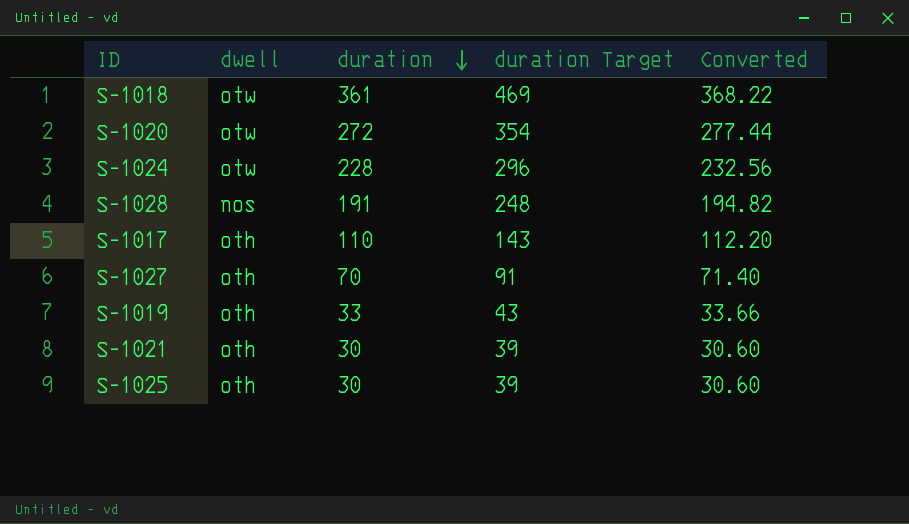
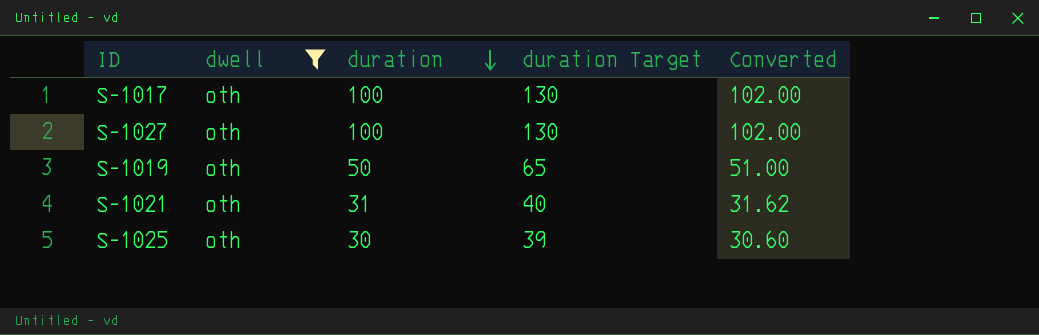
filter: none -> dwell = oth
S-1017 | duration: 110 -> 100
S-1017 | duration Target: 143 -> 130
S-1017 | Converted: 112.20 -> 102.00
S-1027 | duration: 70 -> 100
S-1027 | duration Target: 91 -> 130
S-1027 | Converted: 71.40 -> 102.00
S-1019 | duration: 33 -> 50
S-1019 | duration Target: 43 -> 65
S-1019 | Converted: 33.66 -> 51.00
S-1021 | duration: 30 -> 31
S-1021 | duration Target: 39 -> 40
S-1021 | Converted: 30.60 -> 31.62

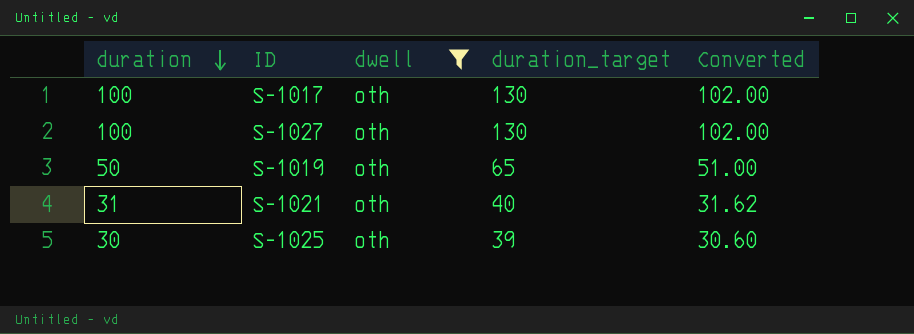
column duration | position: 3 -> 1
column name: duration Target -> duration_target

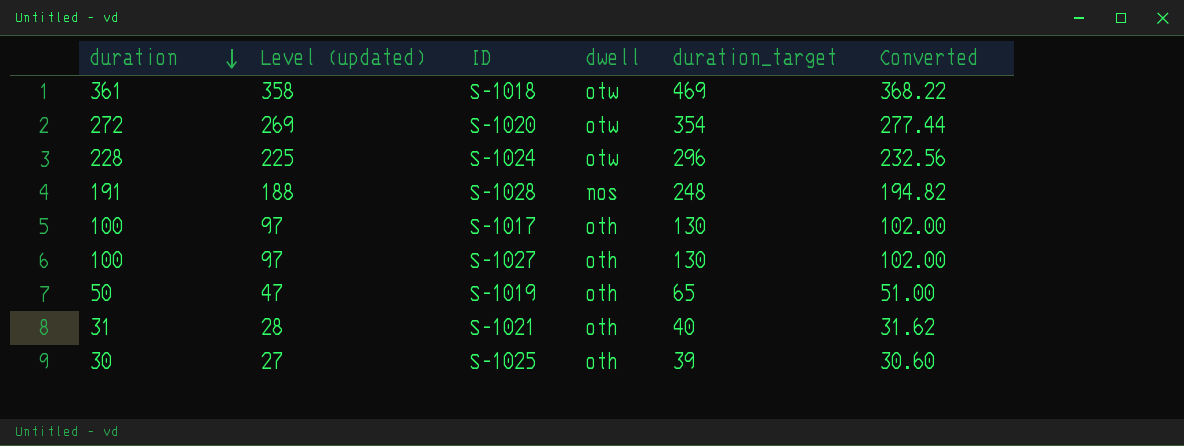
filter: dwell = oth -> none
column Level (updated) | formula: none -> [duration] - 3

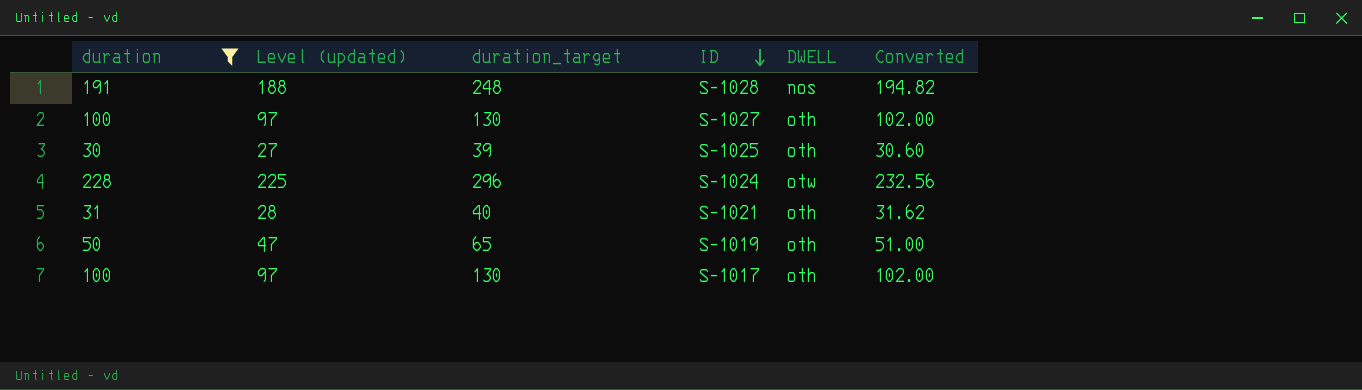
filter: none -> duration <= 228
row order: duration descending -> ID descending
column duration_target | position: 5 -> 3
column name: dwell -> DWELL

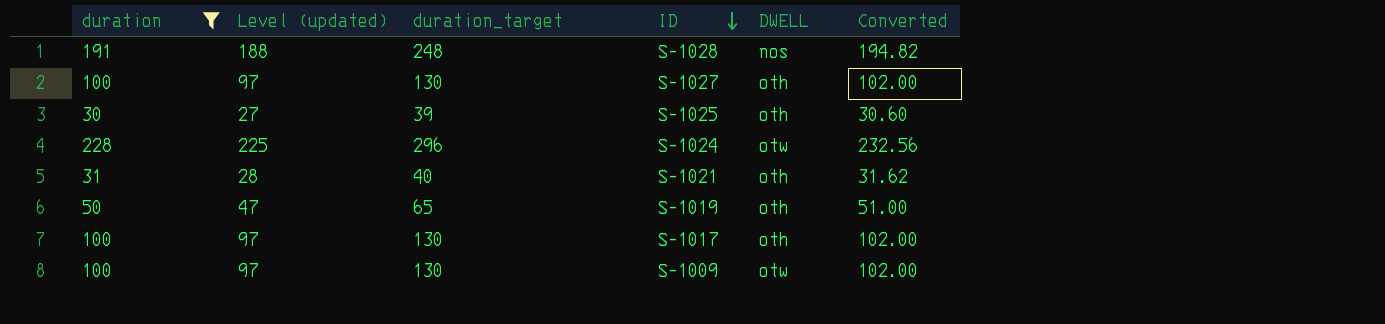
row S-1009: none -> 100 | 97 | 130 | otw | 102.00

